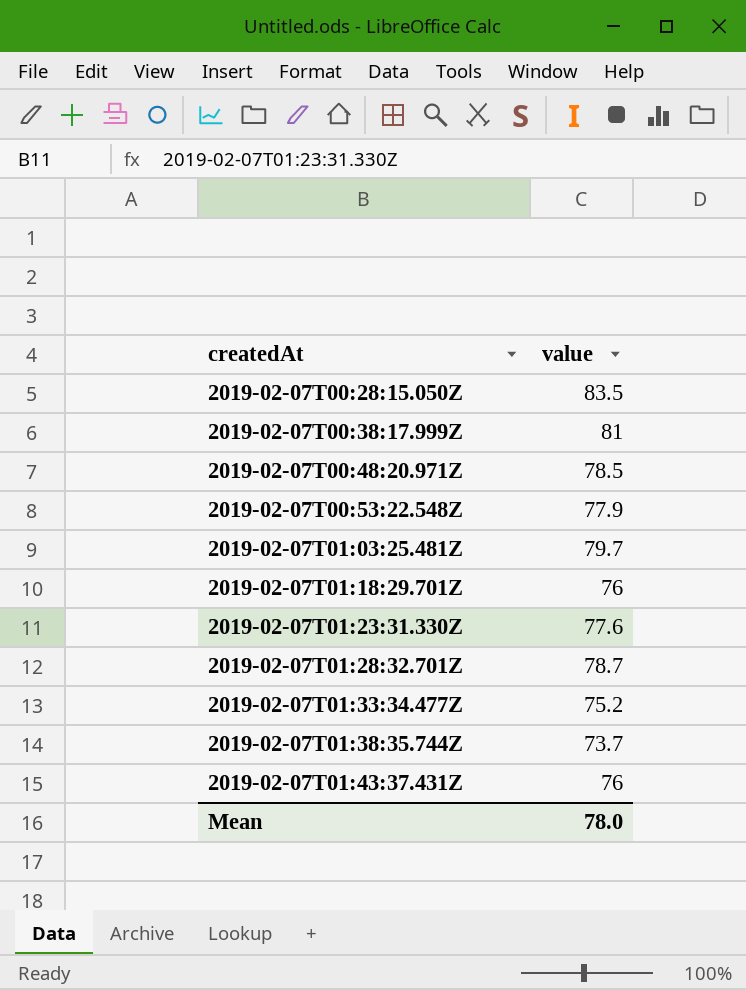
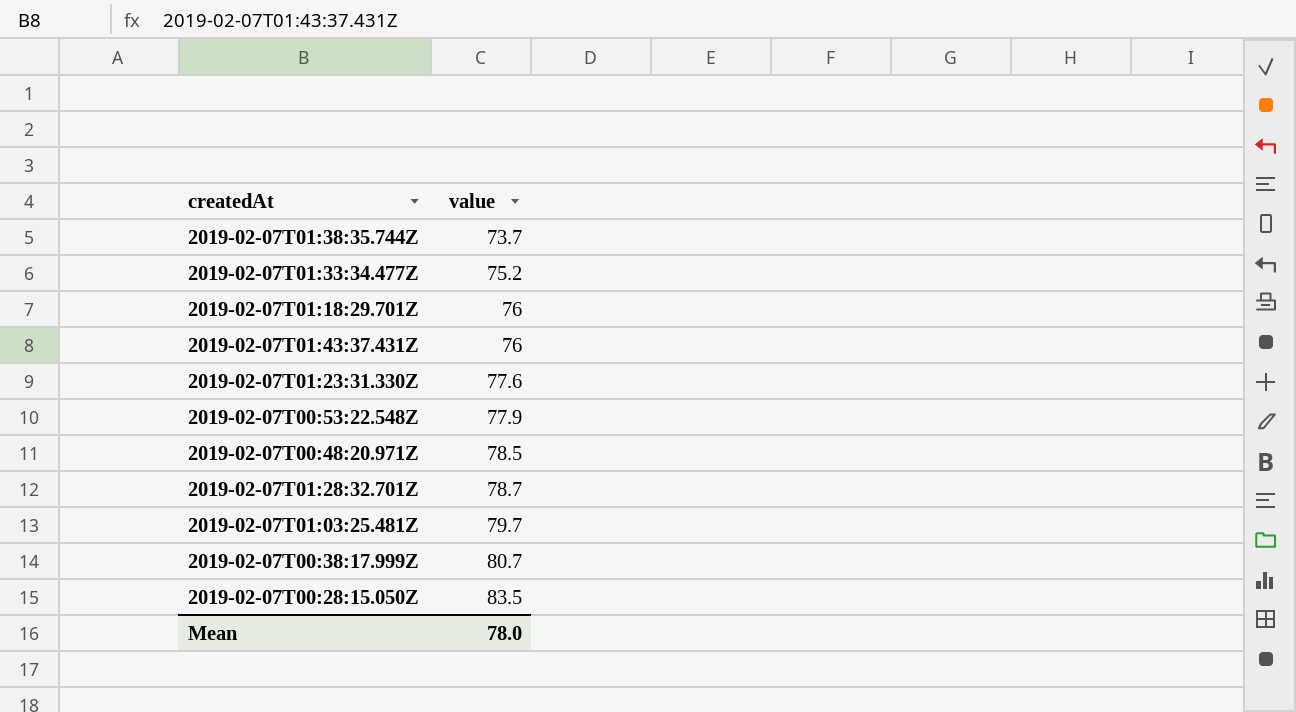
row order: createdAt ascending -> value ascending
2019-02-07T00:38:17.999Z | value: 81 -> 80.7

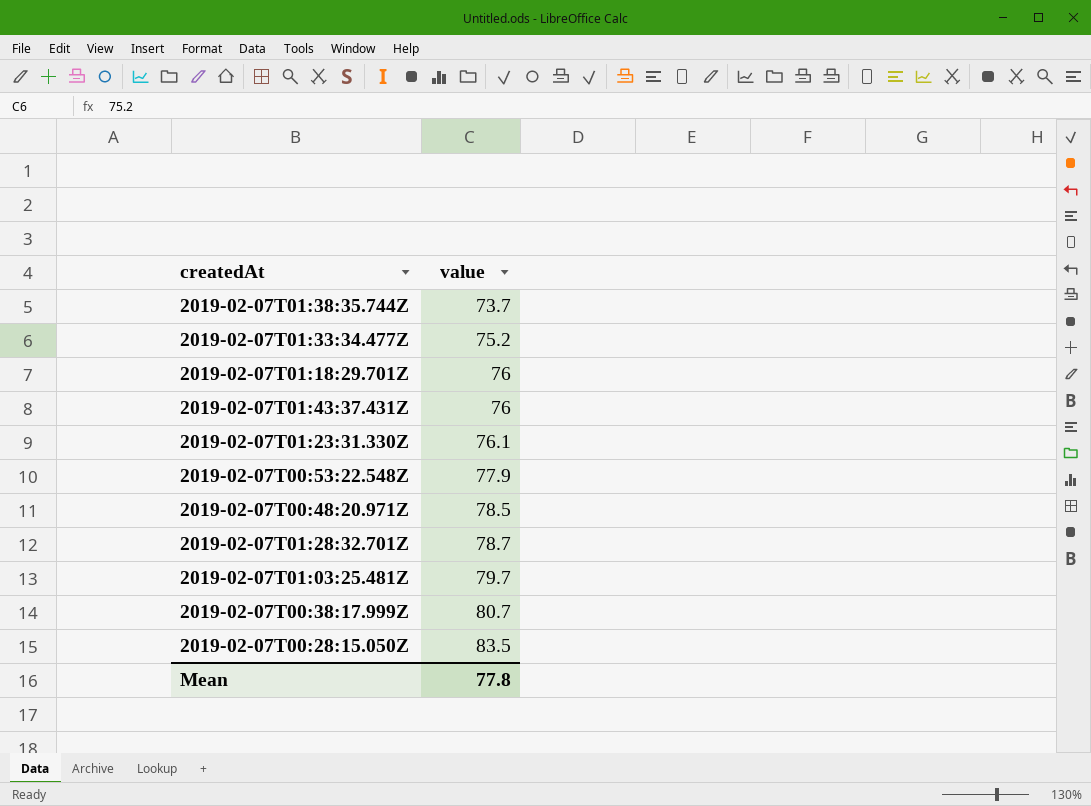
2019-02-07T01:23:31.330Z | value: 77.6 -> 76.1
Mean | value: 78.0 -> 77.8

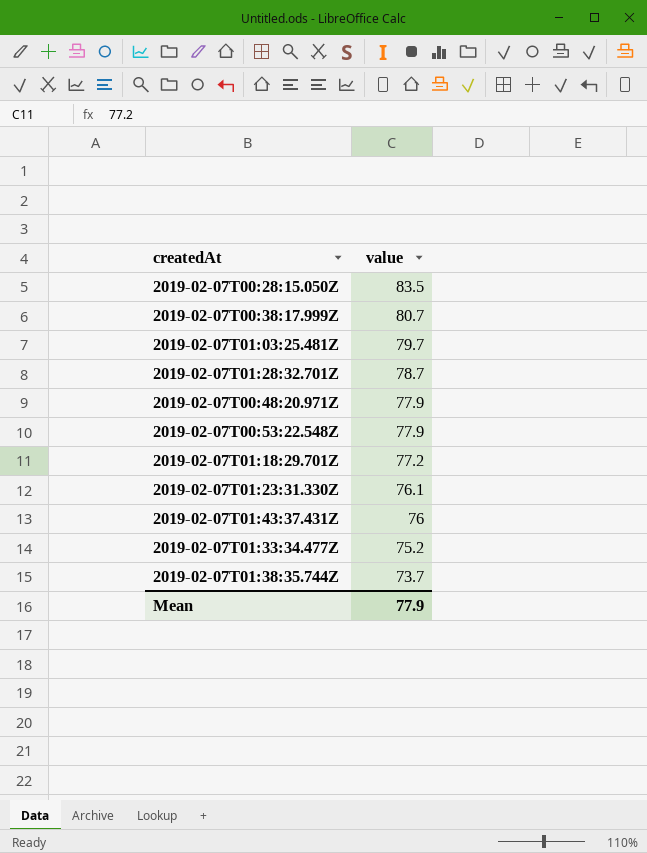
row order: value ascending -> value descending
2019-02-07T00:48:20.971Z | value: 78.5 -> 77.9
2019-02-07T01:18:29.701Z | value: 76 -> 77.2
Mean | value: 77.8 -> 77.9

